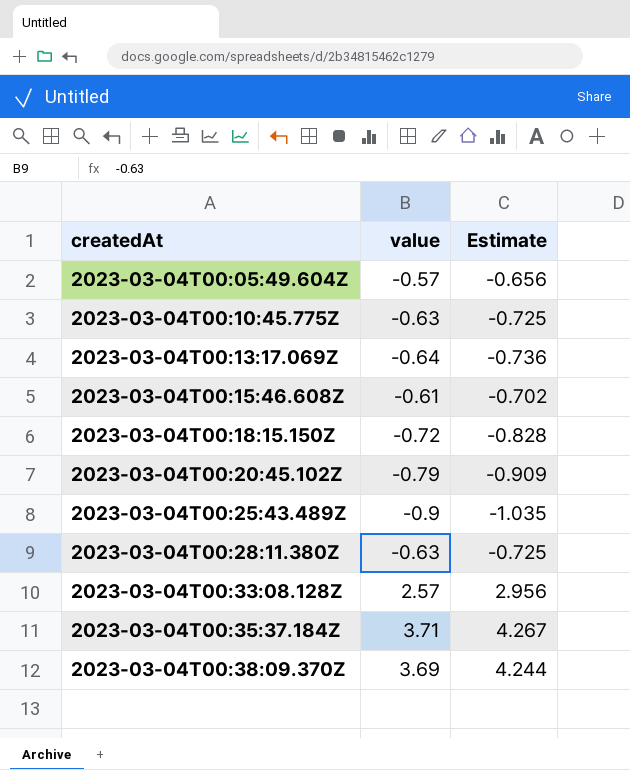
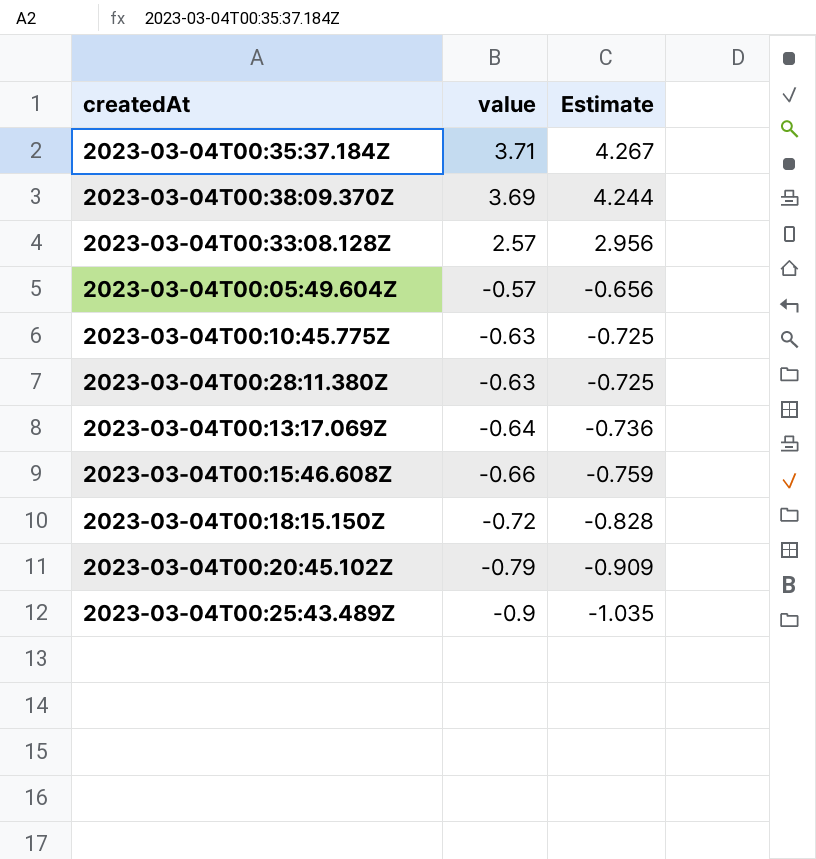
row order: createdAt ascending -> value descending
2023-03-04T00:15:46.608Z | value: -0.61 -> -0.66
2023-03-04T00:15:46.608Z | Estimate: -0.702 -> -0.759

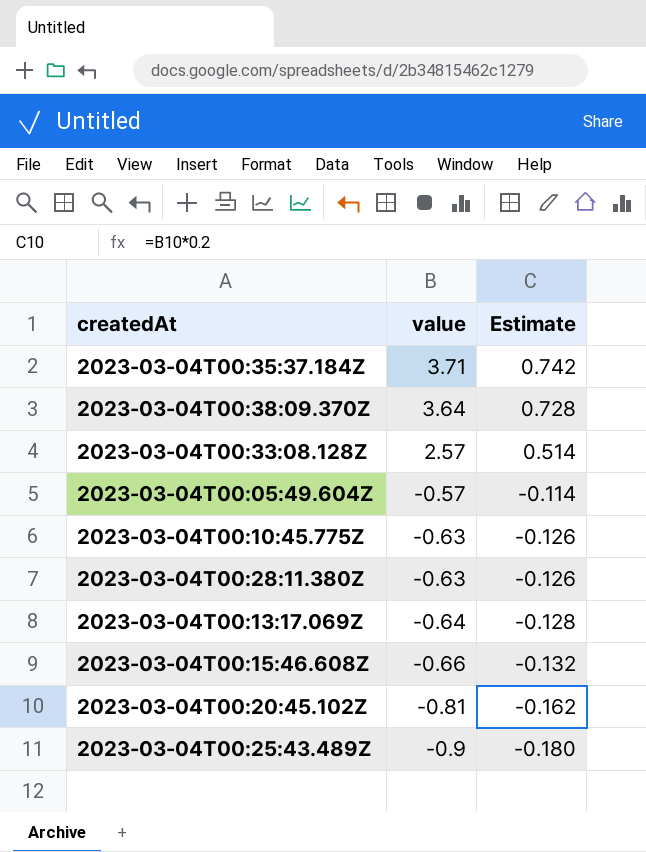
column Estimate | formula: [value] * 1.15 -> [value] * 0.2
row 2023-03-04T00:18:15.150Z: -0.72 | -0.828 -> none
2023-03-04T00:38:09.370Z | value: 3.69 -> 3.64
2023-03-04T00:20:45.102Z | value: -0.79 -> -0.81

